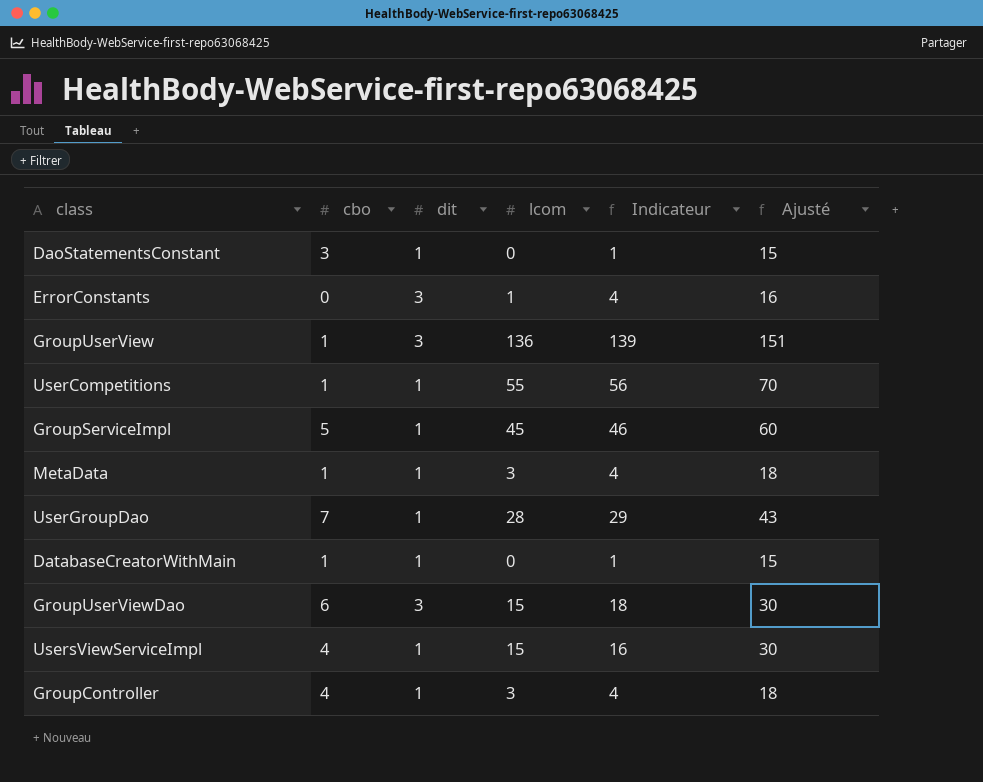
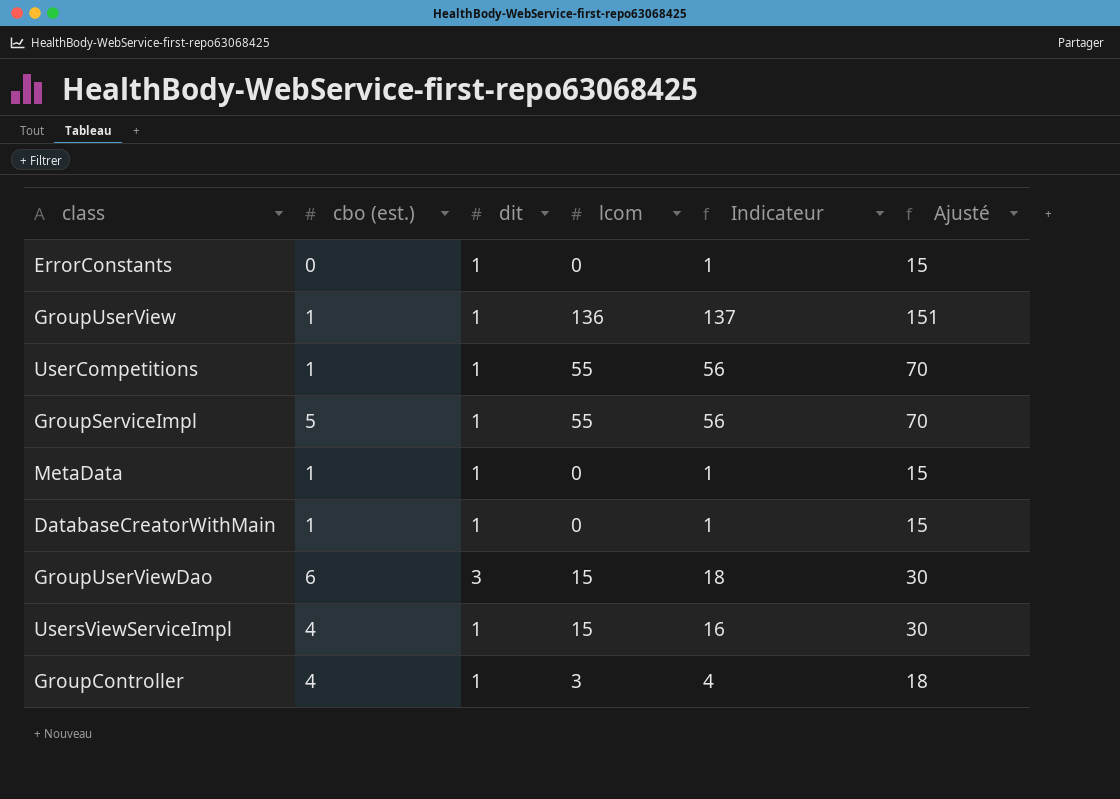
column name: cbo -> cbo (est.)
row DaoStatementsConstant: 3 | 1 | 0 | 1 | 15 -> none
row UserGroupDao: 7 | 1 | 28 | 29 | 43 -> none
ErrorConstants | dit: 3 -> 1
ErrorConstants | lcom: 1 -> 0
ErrorConstants | Indicateur: 4 -> 1
ErrorConstants | Ajusté: 16 -> 15
GroupUserView | dit: 3 -> 1
GroupUserView | Indicateur: 139 -> 137
GroupServiceImpl | lcom: 45 -> 55
GroupServiceImpl | Indicateur: 46 -> 56
GroupServiceImpl | Ajusté: 60 -> 70
MetaData | lcom: 3 -> 0
MetaData | Indicateur: 4 -> 1
MetaData | Ajusté: 18 -> 15

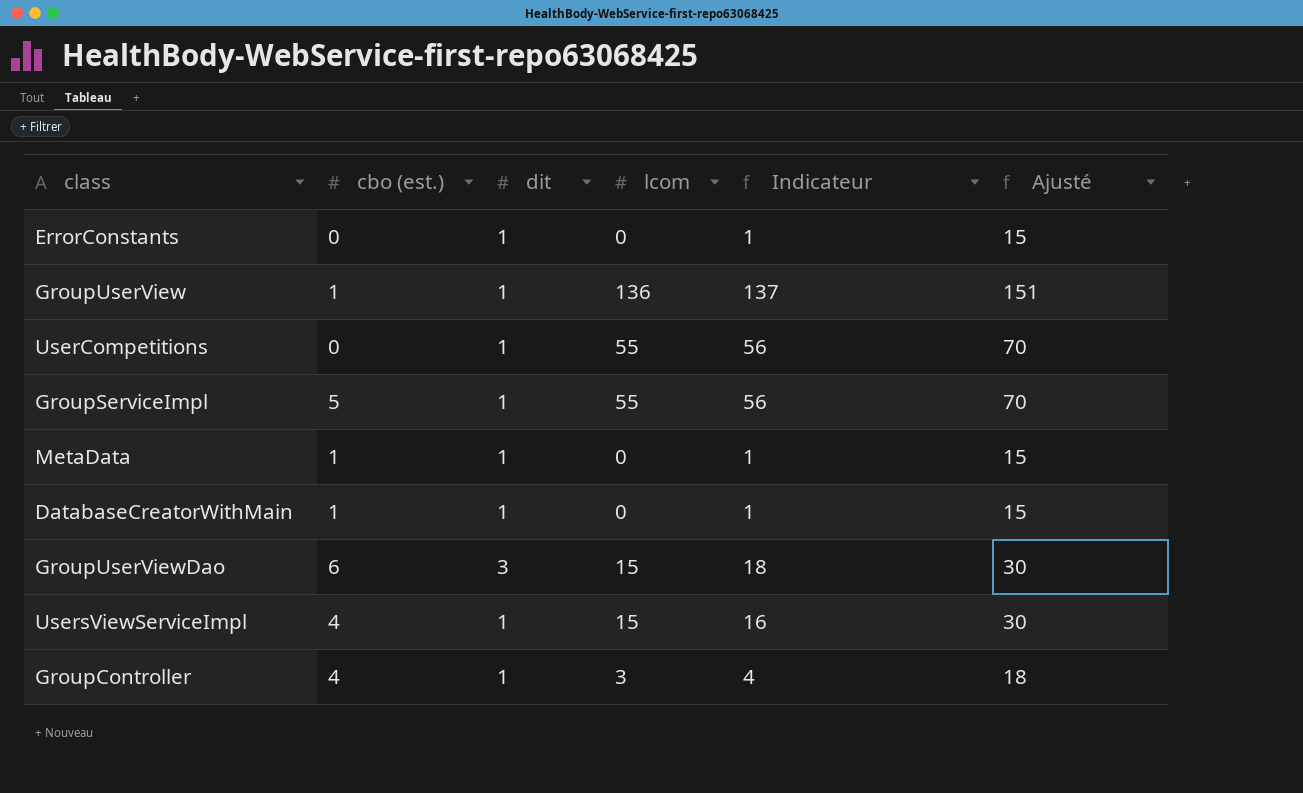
UserCompetitions | cbo (est.): 1 -> 0

